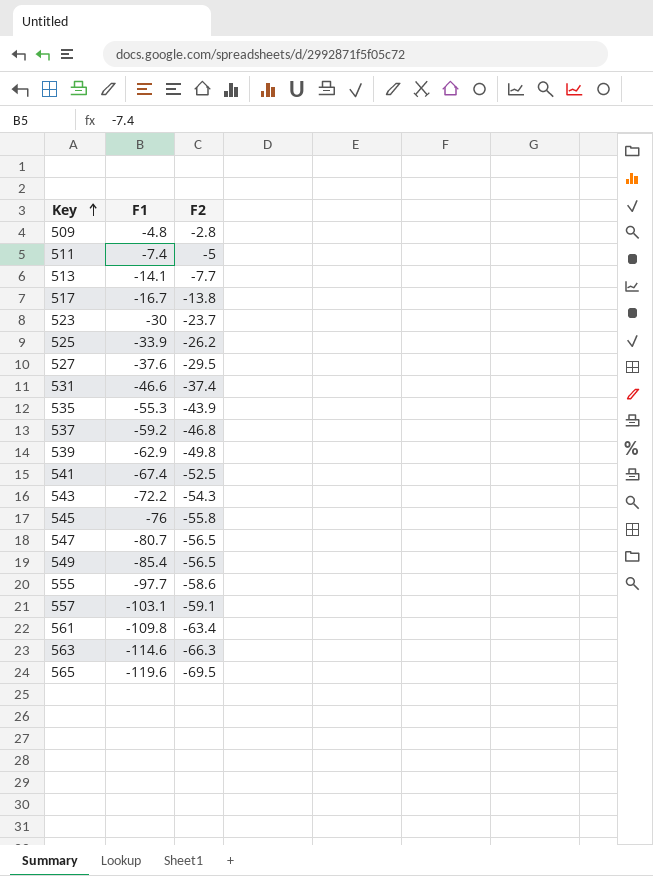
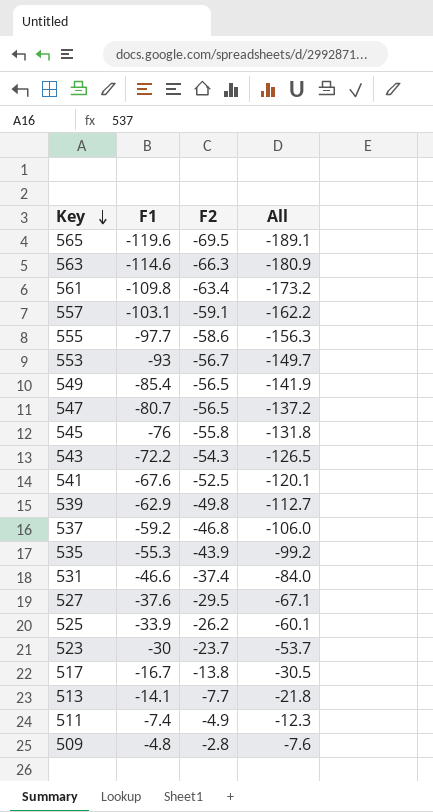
row order: Key ascending -> Key descending
column All | formula: none -> [F1] + [F2]
row 553: none -> -93 | -56.7 | -149.7
541 | F1: -67.4 -> -67.6
511 | F2: -5 -> -4.9

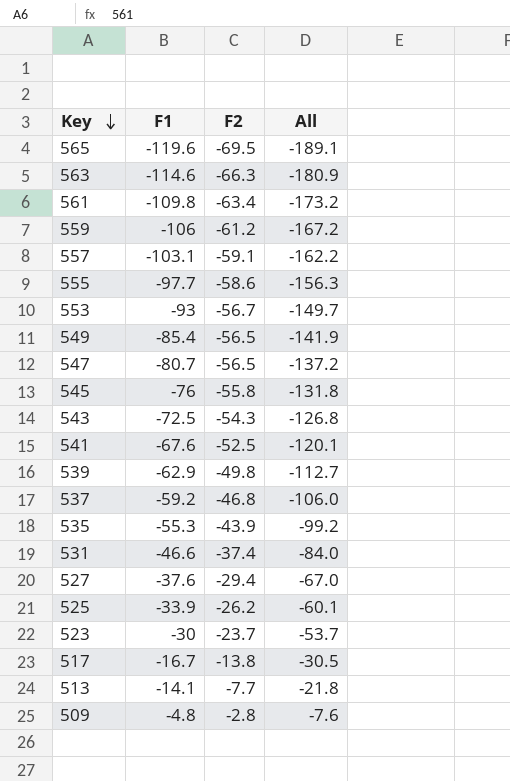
row 511: -7.4 | -4.9 | -12.3 -> none
row 559: none -> -106 | -61.2 | -167.2
543 | F1: -72.2 -> -72.5
543 | All: -126.5 -> -126.8
527 | F2: -29.5 -> -29.4
527 | All: -67.1 -> -67.0

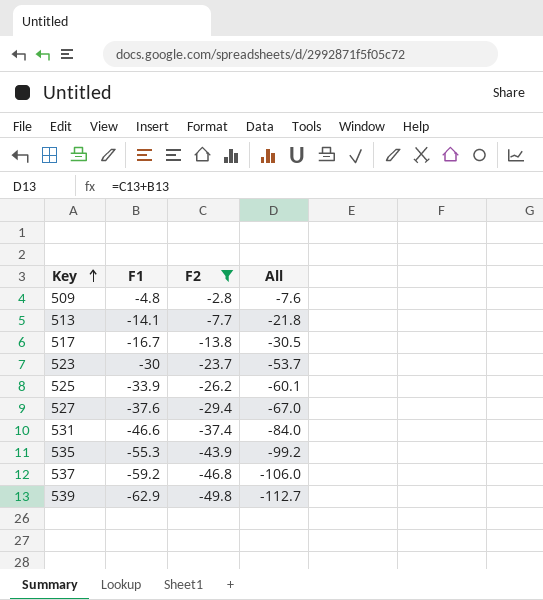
filter: none -> F2 >= -49.8
row order: Key descending -> Key ascending

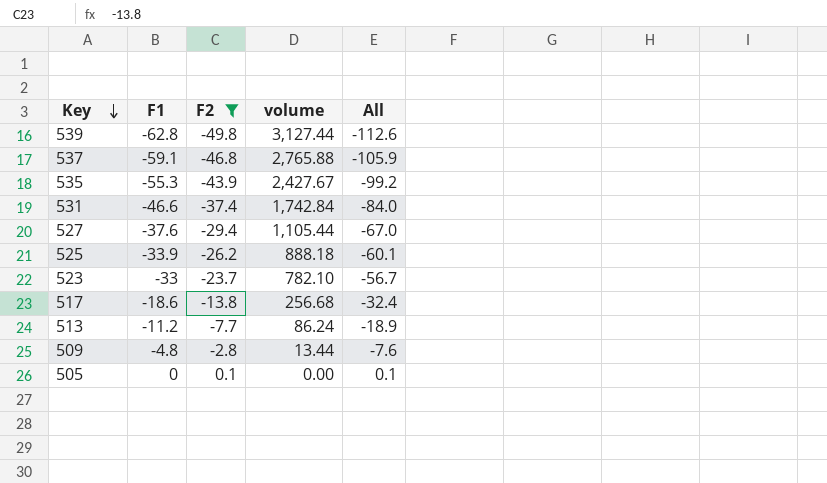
row order: Key ascending -> Key descending
column volume | formula: none -> [F1] * [F2]
539 | F1: -62.9 -> -62.8
539 | All: -112.7 -> -112.6
537 | F1: -59.2 -> -59.1
537 | All: -106.0 -> -105.9
523 | F1: -30 -> -33
523 | All: -53.7 -> -56.7
517 | F1: -16.7 -> -18.6
517 | All: -30.5 -> -32.4
513 | F1: -14.1 -> -11.2
513 | All: -21.8 -> -18.9
row 505: none -> 0 | 0.1 | 0.00 | 0.1

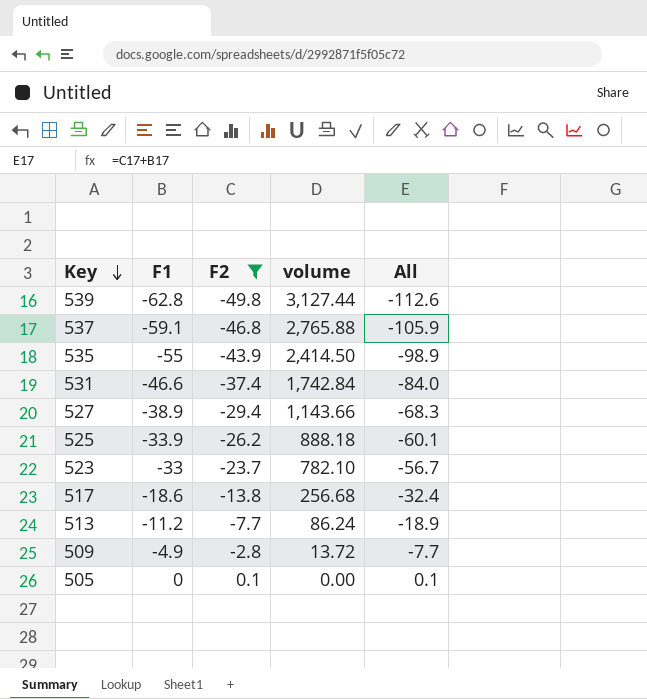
535 | F1: -55.3 -> -55
535 | volume: 2,427.67 -> 2,414.50
535 | All: -99.2 -> -98.9
527 | F1: -37.6 -> -38.9
527 | volume: 1,105.44 -> 1,143.66
527 | All: -67.0 -> -68.3
509 | F1: -4.8 -> -4.9
509 | volume: 13.44 -> 13.72
509 | All: -7.6 -> -7.7

